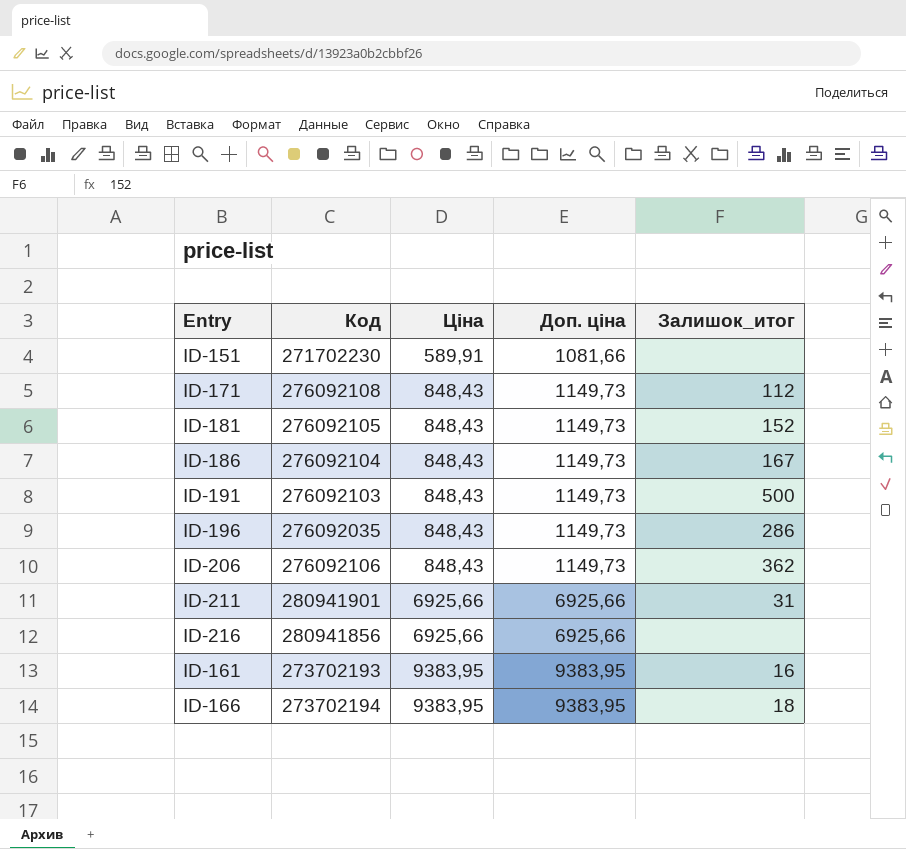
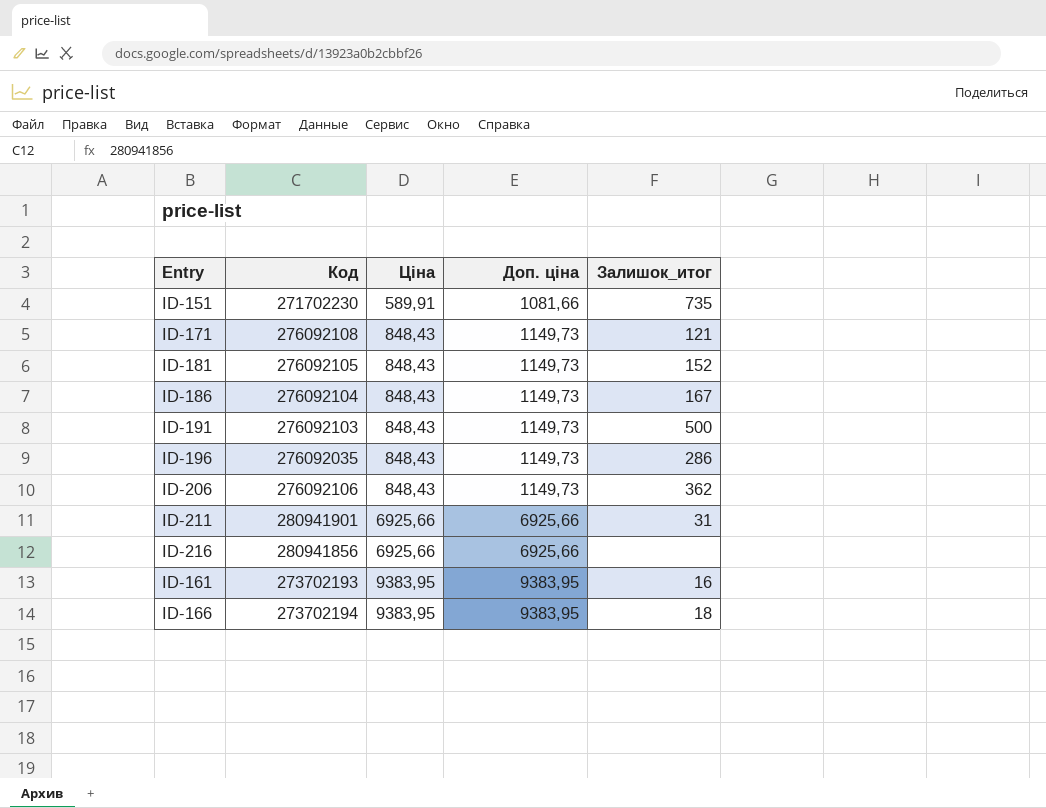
ID-151 | Залишок_итог: none -> 735
ID-171 | Залишок_итог: 112 -> 121

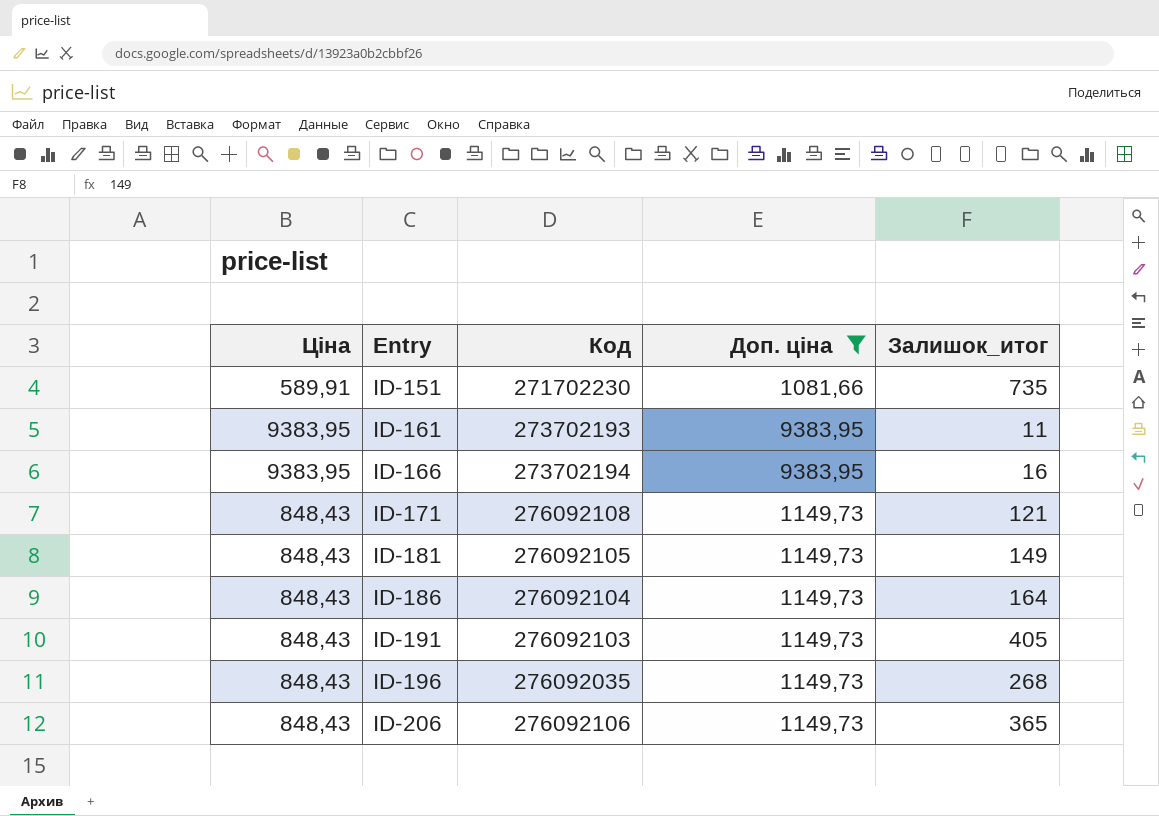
filter: none -> Доп. ціна != 6925,66
row order: Ціна ascending -> Entry ascending
column Ціна | position: 3 -> 1
ID-161 | Залишок_итог: 16 -> 11
ID-166 | Залишок_итог: 18 -> 16
ID-181 | Залишок_итог: 152 -> 149
ID-186 | Залишок_итог: 167 -> 164
ID-191 | Залишок_итог: 500 -> 405
ID-196 | Залишок_итог: 286 -> 268
ID-206 | Залишок_итог: 362 -> 365

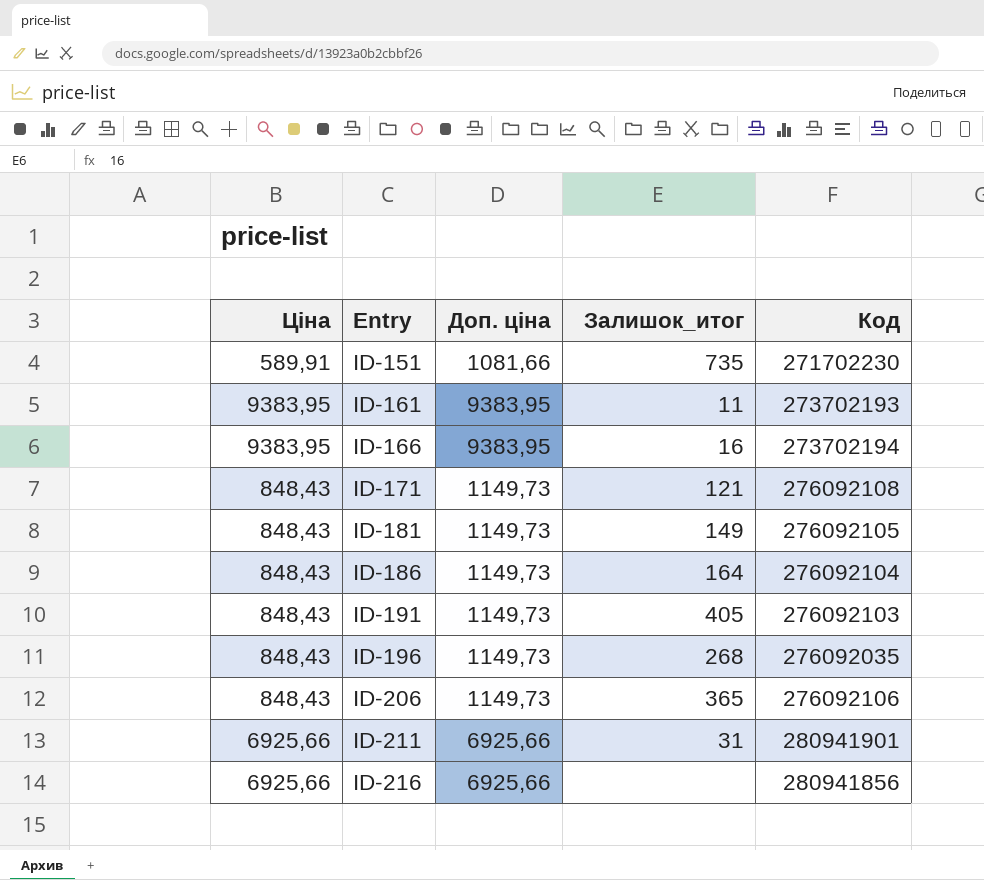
filter: Доп. ціна != 6925,66 -> none
column Код | position: 3 -> 5

